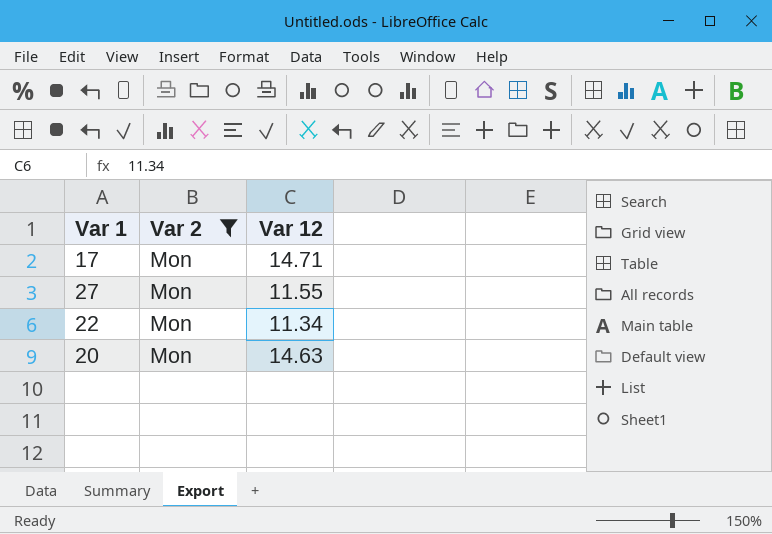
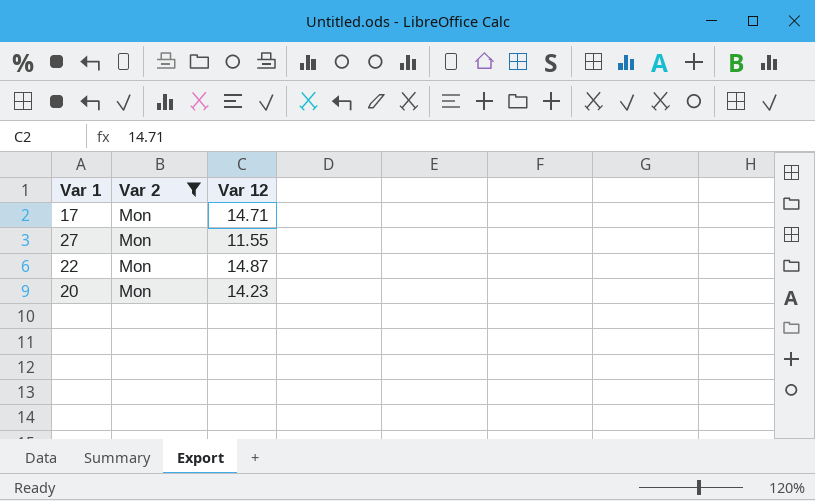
22 | Var 12: 11.34 -> 14.87
20 | Var 12: 14.63 -> 14.23

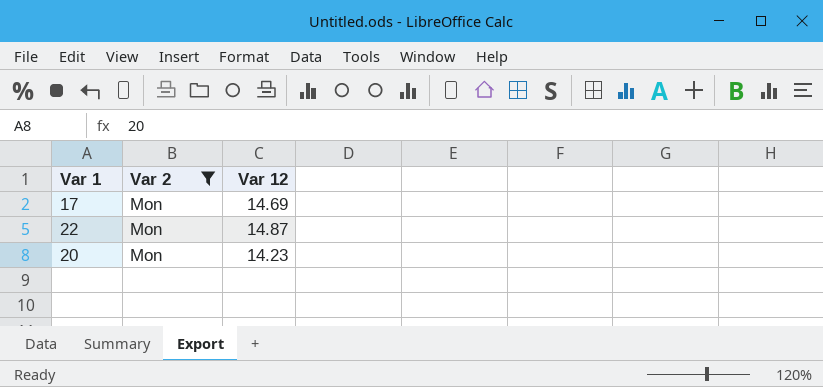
row 27: Mon | 11.55 -> none
17 | Var 12: 14.71 -> 14.69

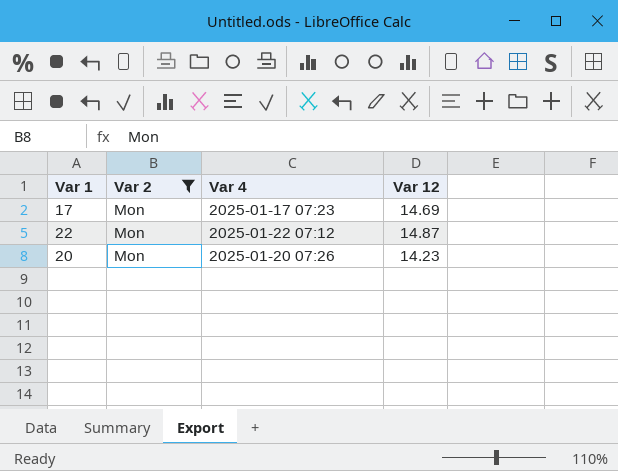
column Var 4 | position: none -> 3

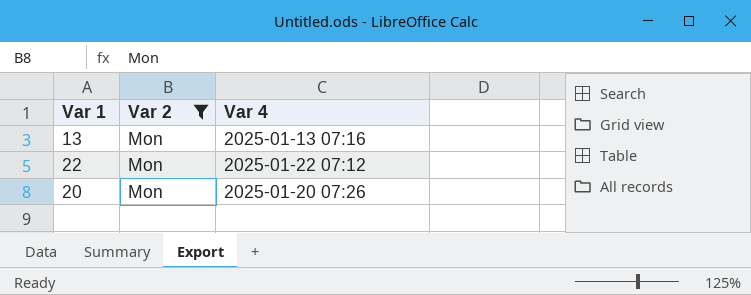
column Var 12 | position: 4 -> none
row 17: Mon | 2025-01-17 07:23 | 14.69 -> none
row 13: none -> Mon | 2025-01-13 07:16

